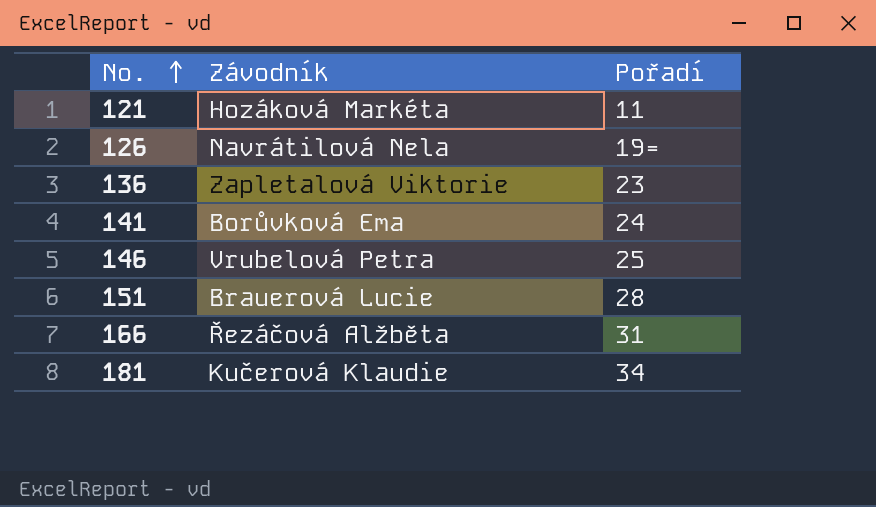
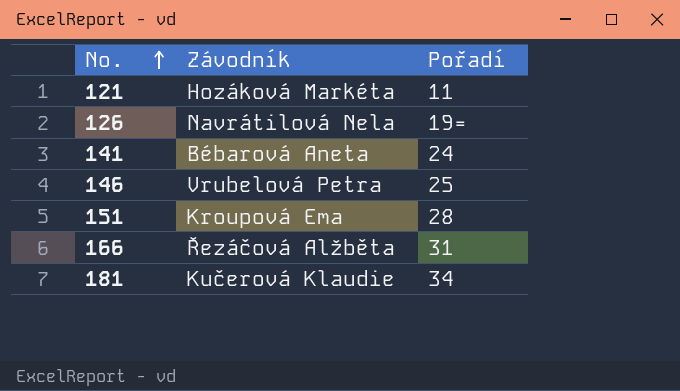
row 136: Zapletalová Viktorie | 23 -> none
141 | Závodník: Borůvková Ema -> Bébarová Aneta
151 | Závodník: Brauerová Lucie -> Kroupová Ema

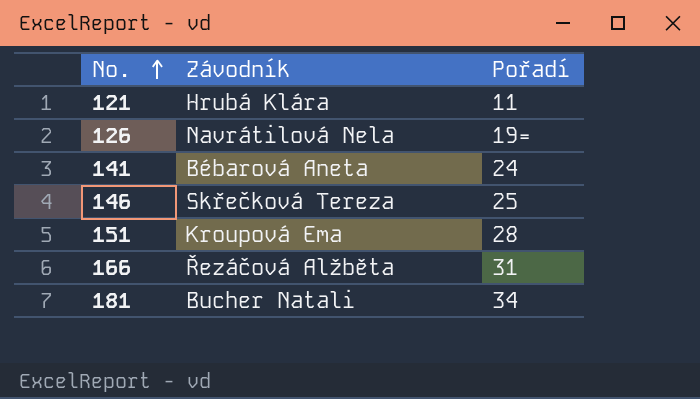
121 | Závodník: Hozáková Markéta -> Hrubá Klára
146 | Závodník: Vrubelová Petra -> Skřečková Tereza
181 | Závodník: Kučerová Klaudie -> Bucher Natali

